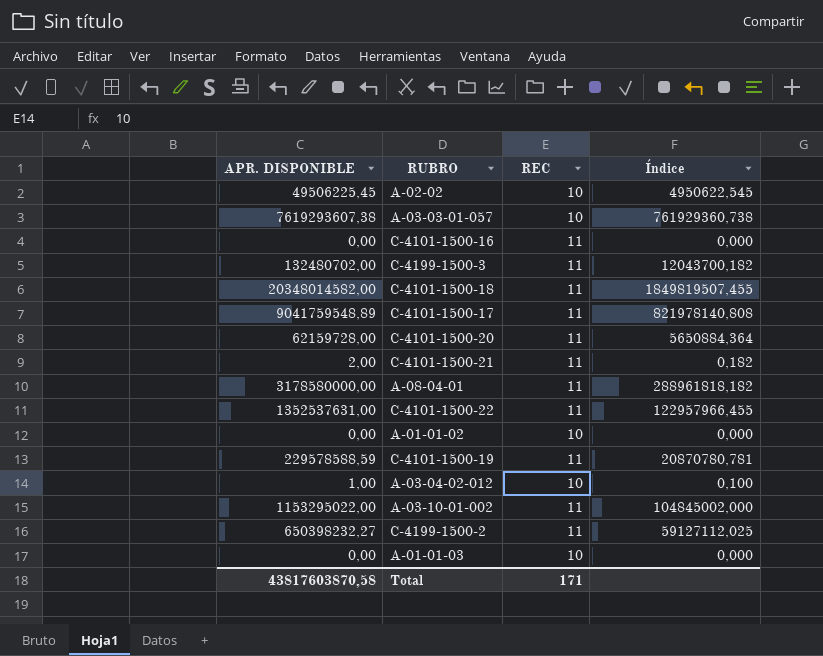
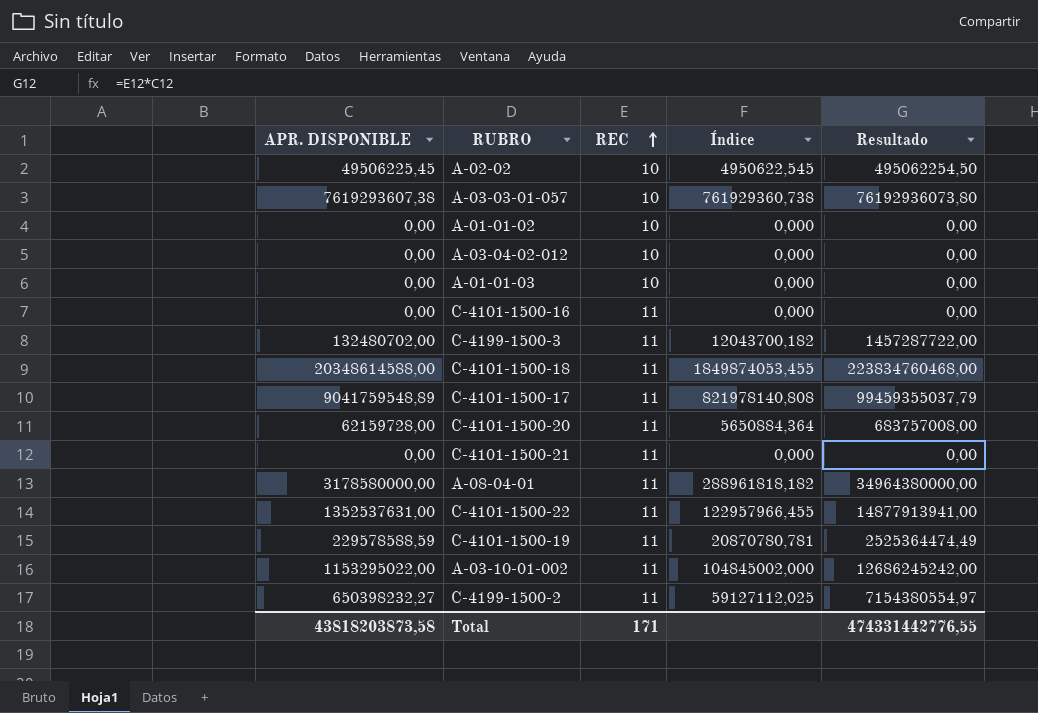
row order: none -> REC ascending
column Resultado | formula: none -> [APR. DISPONIBLE] * [REC]
A-03-04-02-012 | APR. DISPONIBLE: 1,00 -> 0,00
A-03-04-02-012 | Índice: 0,100 -> 0,000
C-4101-1500-18 | APR. DISPONIBLE: 20348014582,00 -> 20348614588,00
C-4101-1500-18 | Índice: 1849819507,455 -> 1849874053,455
C-4101-1500-21 | APR. DISPONIBLE: 2,00 -> 0,00
C-4101-1500-21 | Índice: 0,182 -> 0,000
Total | APR. DISPONIBLE: 43817603870,58 -> 43818203873,58

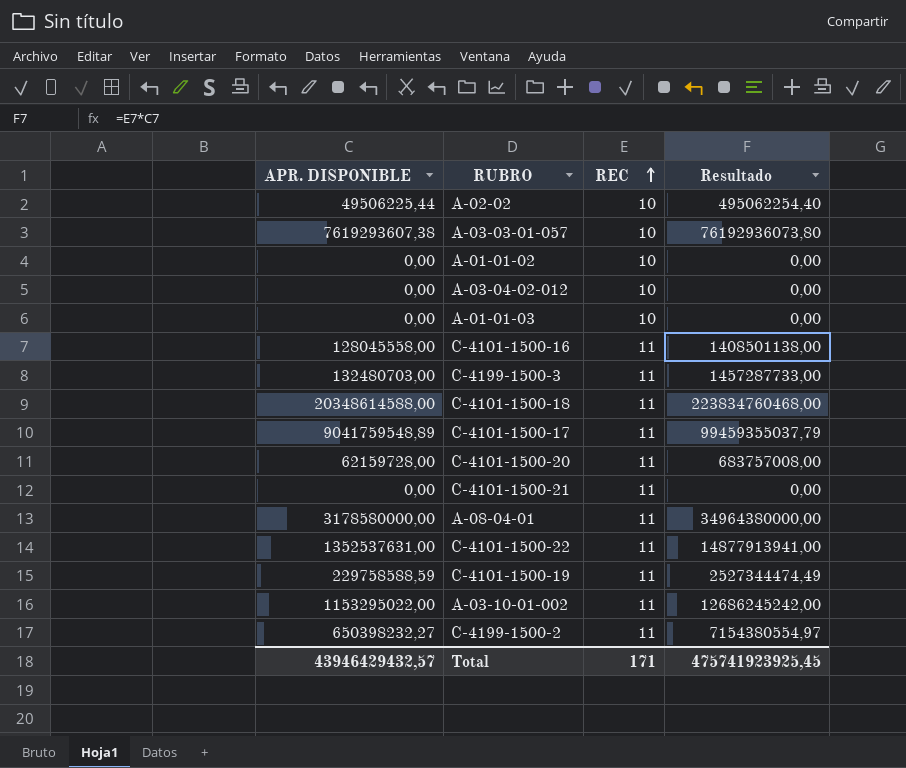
column Índice | formula: [APR. DISPONIBLE] / [REC] -> none
A-02-02 | APR. DISPONIBLE: 49506225,45 -> 49506225,44
A-02-02 | Resultado: 495062254,50 -> 495062254,40
C-4101-1500-16 | APR. DISPONIBLE: 0,00 -> 128045558,00
C-4101-1500-16 | Resultado: 0,00 -> 1408501138,00
C-4199-1500-3 | APR. DISPONIBLE: 132480702,00 -> 132480703,00
C-4199-1500-3 | Resultado: 1457287722,00 -> 1457287733,00
C-4101-1500-19 | APR. DISPONIBLE: 229578588,59 -> 229758588,59
C-4101-1500-19 | Resultado: 2525364474,49 -> 2527344474,49
Total | APR. DISPONIBLE: 43818203873,58 -> 43946429432,57
Total | Resultado: 474331442776,55 -> 475741923925,45

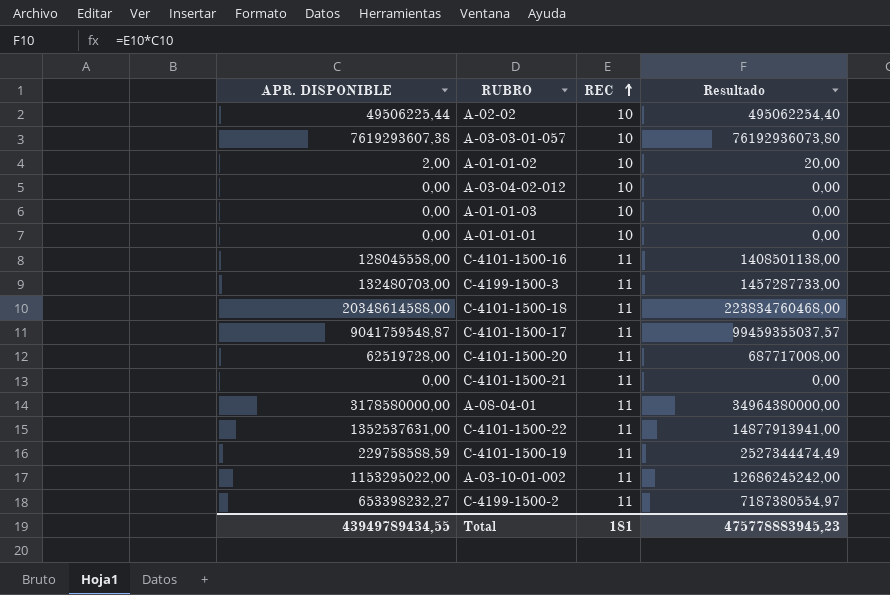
A-01-01-02 | APR. DISPONIBLE: 0,00 -> 2,00
A-01-01-02 | Resultado: 0,00 -> 20,00
row A-01-01-01: none -> 0,00 | 10 | 0,00
C-4101-1500-17 | APR. DISPONIBLE: 9041759548,89 -> 9041759548,87
C-4101-1500-17 | Resultado: 99459355037,79 -> 99459355037,57
C-4101-1500-20 | APR. DISPONIBLE: 62159728,00 -> 62519728,00
C-4101-1500-20 | Resultado: 683757008,00 -> 687717008,00
C-4199-1500-2 | APR. DISPONIBLE: 650398232,27 -> 653398232,27
C-4199-1500-2 | Resultado: 7154380554,97 -> 7187380554,97
Total | APR. DISPONIBLE: 43946429432,57 -> 43949789434,55
Total | REC: 171 -> 181
Total | Resultado: 475741923925,45 -> 475778883945,23

